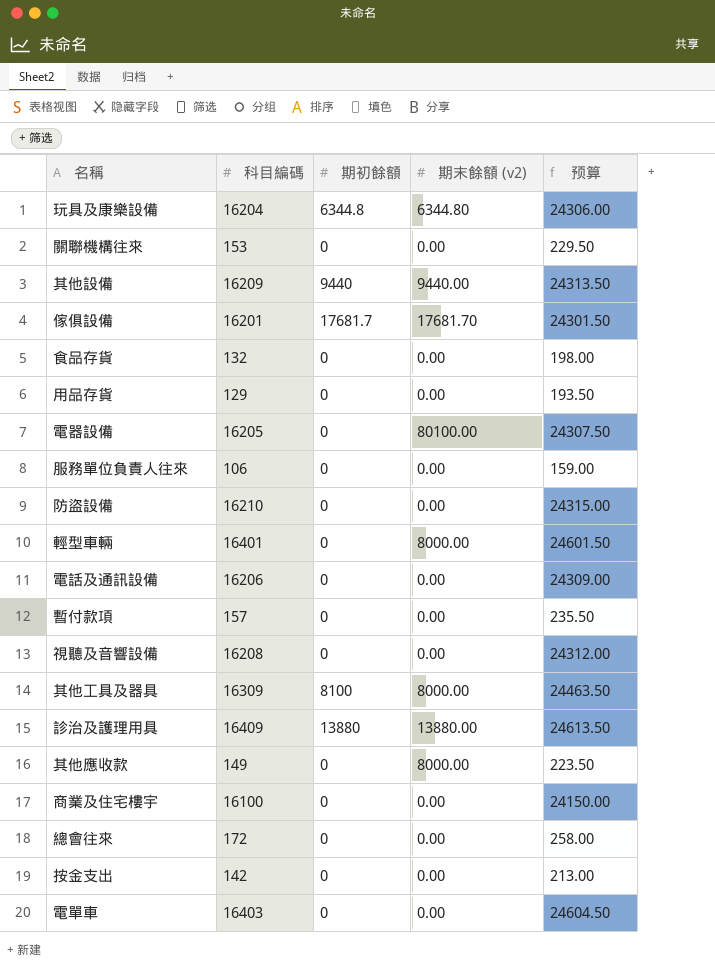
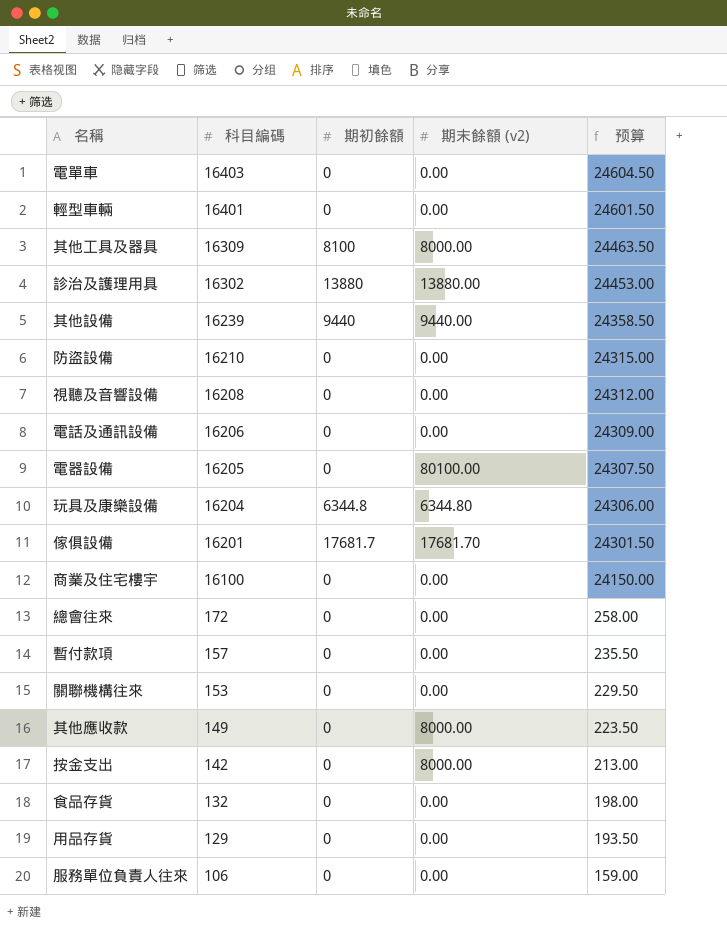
row order: none -> 科目編碼 descending
輕型車輛 | 期末餘額 (v2): 8000.00 -> 0.00
診治及護理用具 | 科目編碼: 16409 -> 16302
診治及護理用具 | 预算: 24613.50 -> 24453.00
其他設備 | 科目編碼: 16209 -> 16239
其他設備 | 预算: 24313.50 -> 24358.50
按金支出 | 期末餘額 (v2): 0.00 -> 8000.00

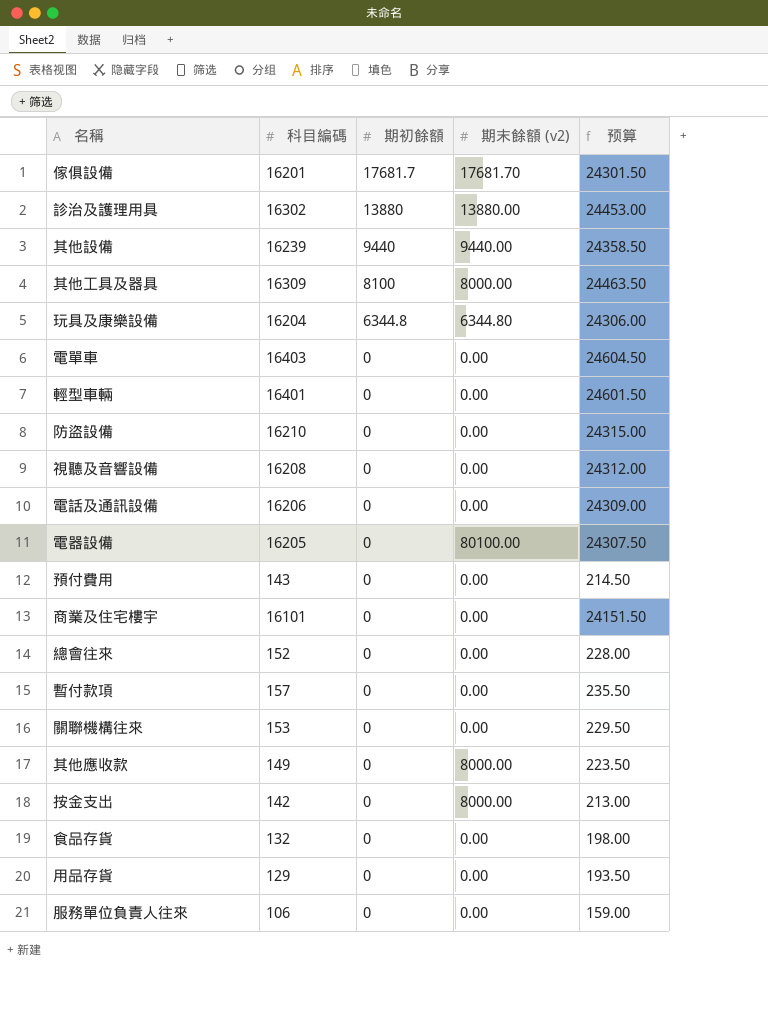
row order: 科目編碼 descending -> 期初餘額 descending
row 預付費用: none -> 143 | 0 | 0.00 | 214.50
商業及住宅樓宇 | 科目編碼: 16100 -> 16101
商業及住宅樓宇 | 预算: 24150.00 -> 24151.50
總會往來 | 科目編碼: 172 -> 152
總會往來 | 预算: 258.00 -> 228.00

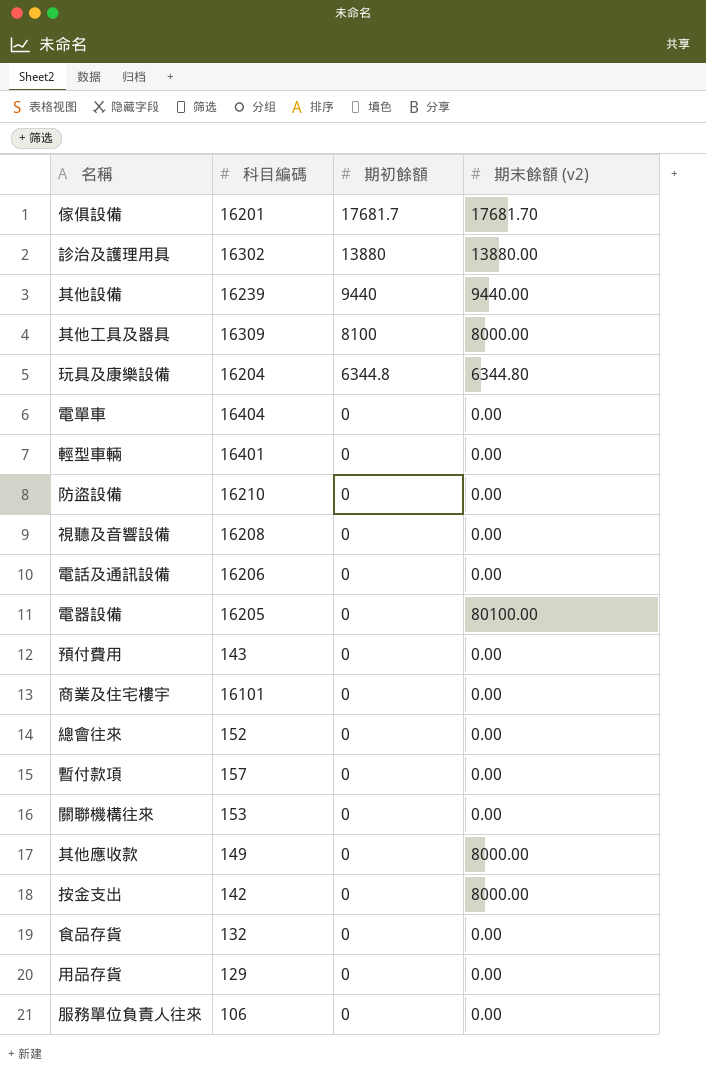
column 预算 | formula: [科目編碼] * 1.5 -> none
電單車 | 科目編碼: 16403 -> 16404

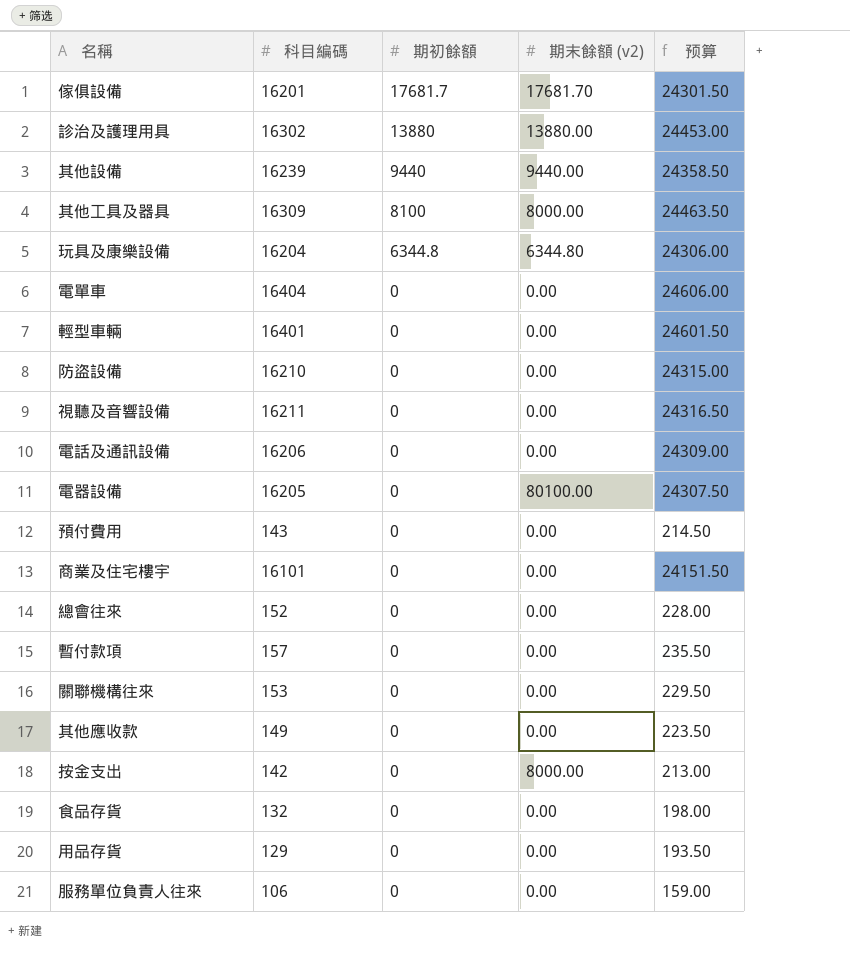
column 预算 | formula: none -> [科目編碼] * 1.5
視聽及音響設備 | 科目編碼: 16208 -> 16211
其他應收款 | 期末餘額 (v2): 8000.00 -> 0.00

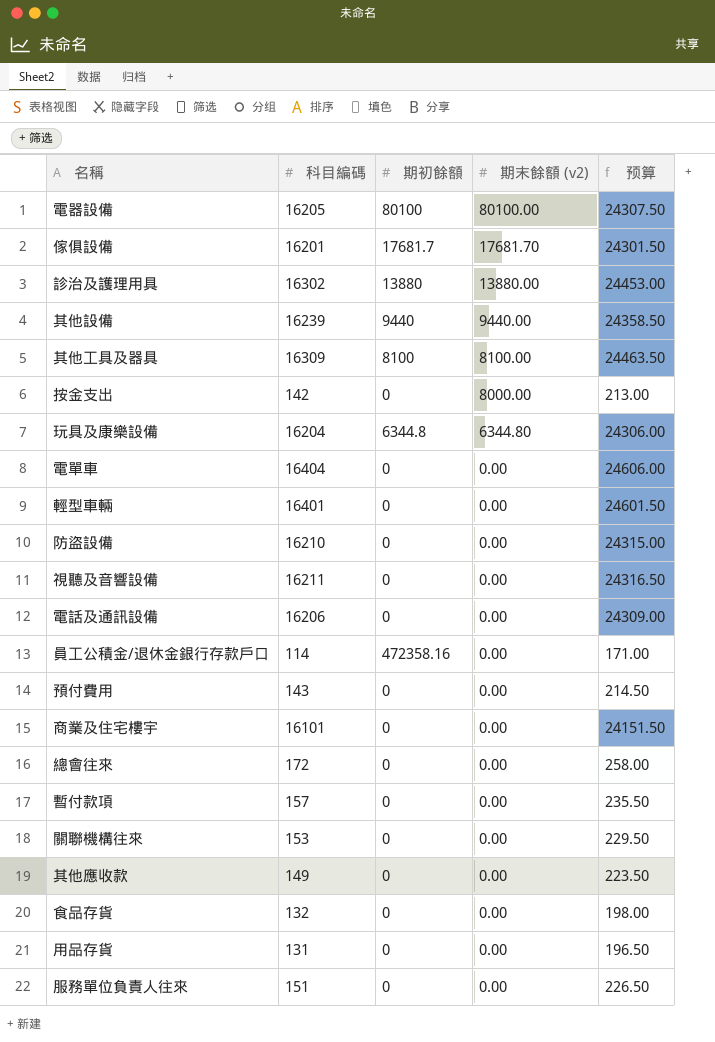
row order: 期初餘額 descending -> 期末餘額 (v2) descending
電器設備 | 期初餘額: 0 -> 80100
其他工具及器具 | 期末餘額 (v2): 8000.00 -> 8100.00
row 員工公積金/退休金銀行存款戶口: none -> 114 | 472358.16 | 0.00 | 171.00
總會往來 | 科目編碼: 152 -> 172
總會往來 | 预算: 228.00 -> 258.00
用品存貨 | 科目編碼: 129 -> 131
用品存貨 | 预算: 193.50 -> 196.50
服務單位負責人往來 | 科目編碼: 106 -> 151
服務單位負責人往來 | 预算: 159.00 -> 226.50

